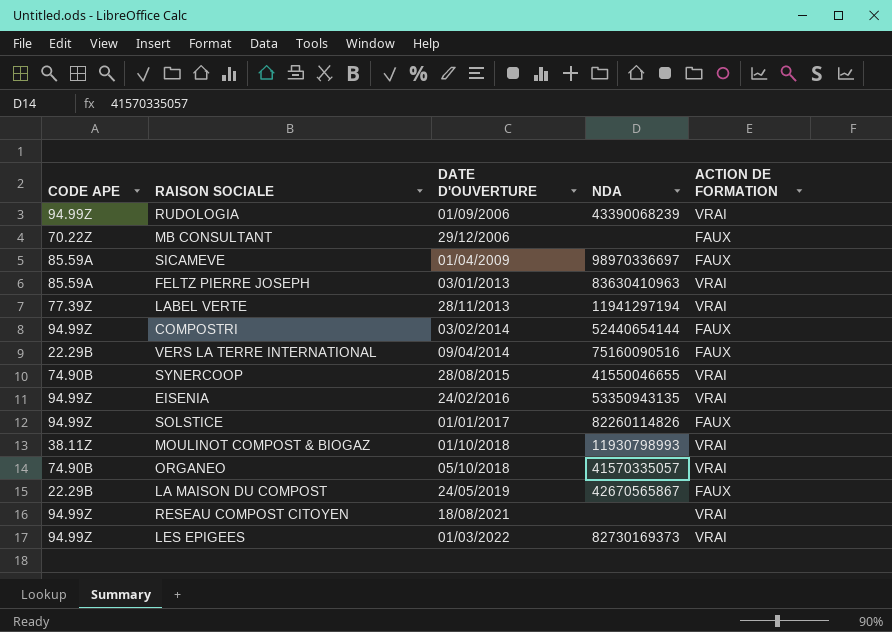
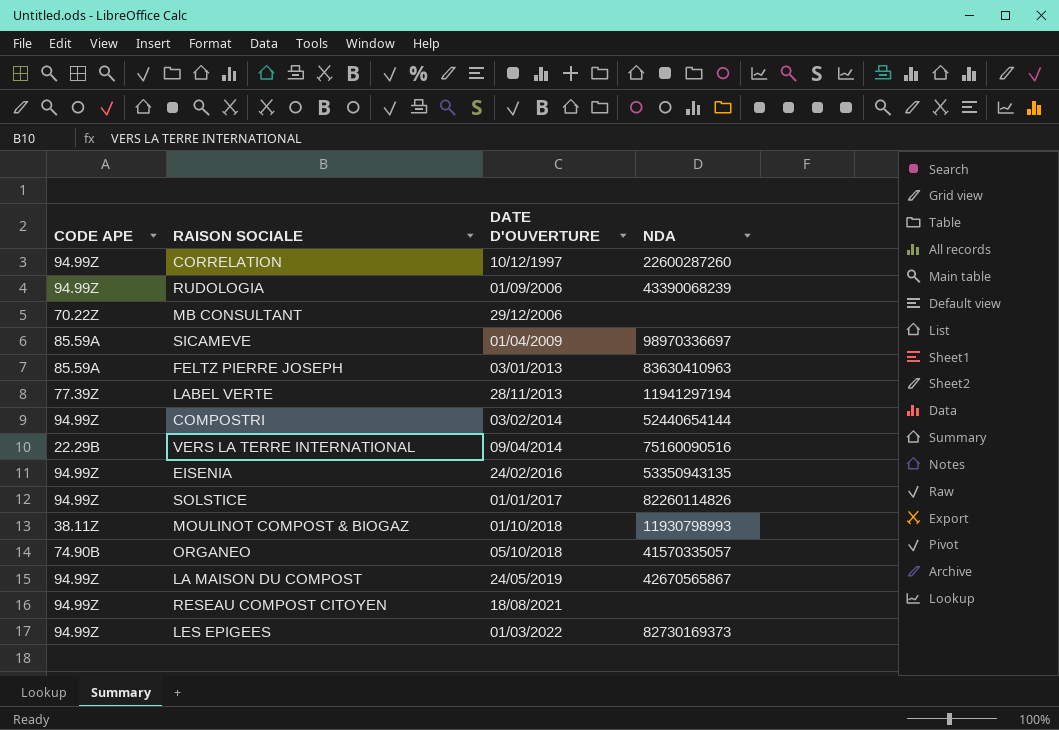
column ACTION DE FORMATION | position: 5 -> none
row SYNERCOOP: 74.90B | 28/08/2015 | 41550046655 | VRAI -> none
row CORRELATION: none -> 94.99Z | 10/12/1997 | 22600287260
LA MAISON DU COMPOST | CODE APE: 22.29B -> 94.99Z

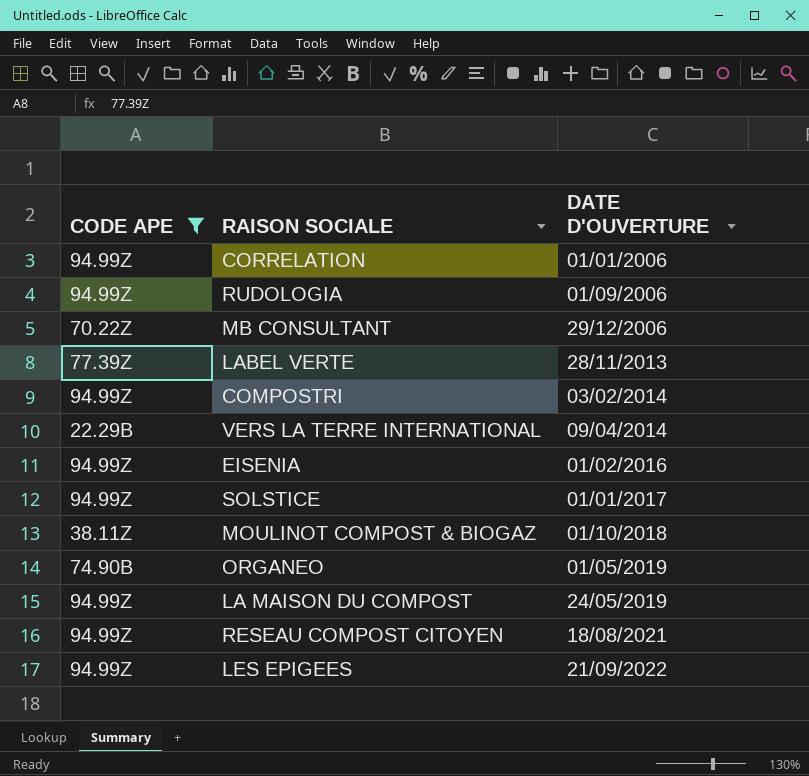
filter: none -> CODE APE != 85.59A
column NDA | position: 4 -> none
CORRELATION | DATE D'OUVERTURE: 10/12/1997 -> 01/01/2006
EISENIA | DATE D'OUVERTURE: 24/02/2016 -> 01/02/2016
ORGANEO | DATE D'OUVERTURE: 05/10/2018 -> 01/05/2019
LES EPIGEES | DATE D'OUVERTURE: 01/03/2022 -> 21/09/2022

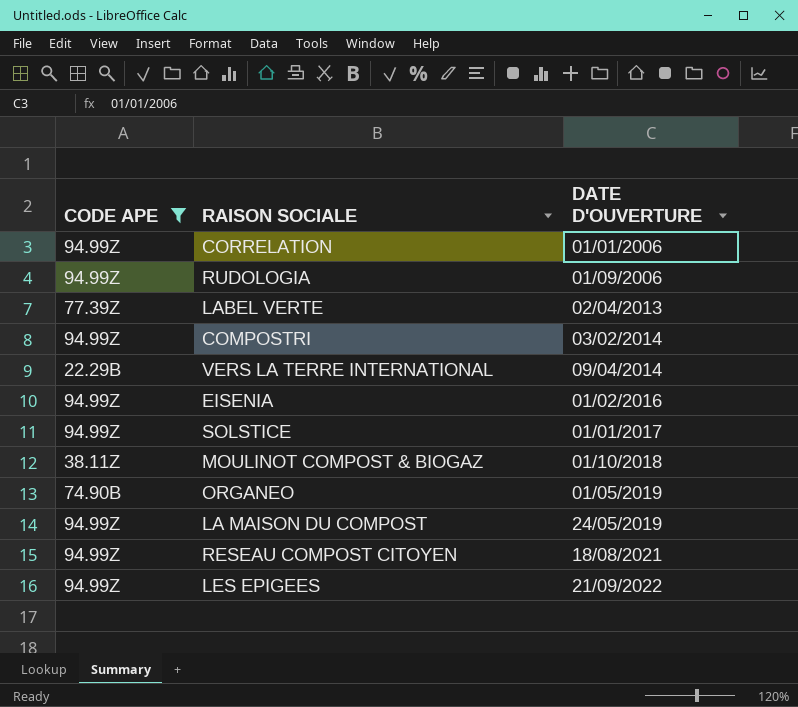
row MB CONSULTANT: 70.22Z | 29/12/2006 -> none
LABEL VERTE | DATE D'OUVERTURE: 28/11/2013 -> 02/04/2013

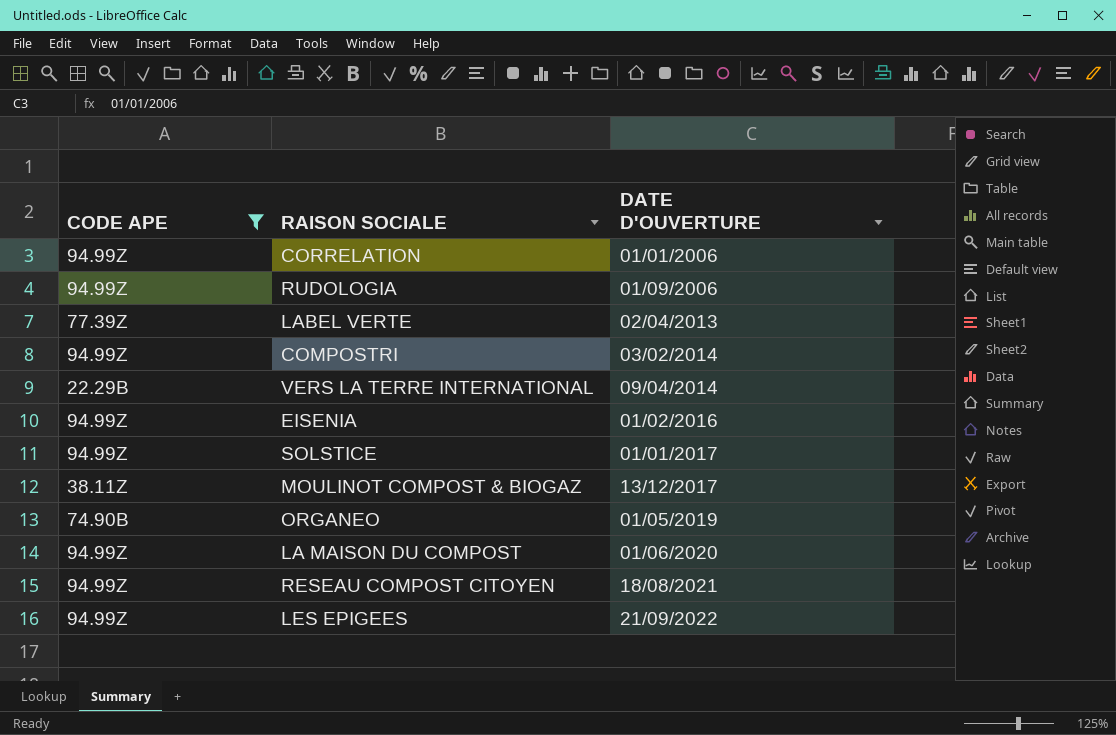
MOULINOT COMPOST & BIOGAZ | DATE D'OUVERTURE: 01/10/2018 -> 13/12/2017
LA MAISON DU COMPOST | DATE D'OUVERTURE: 24/05/2019 -> 01/06/2020

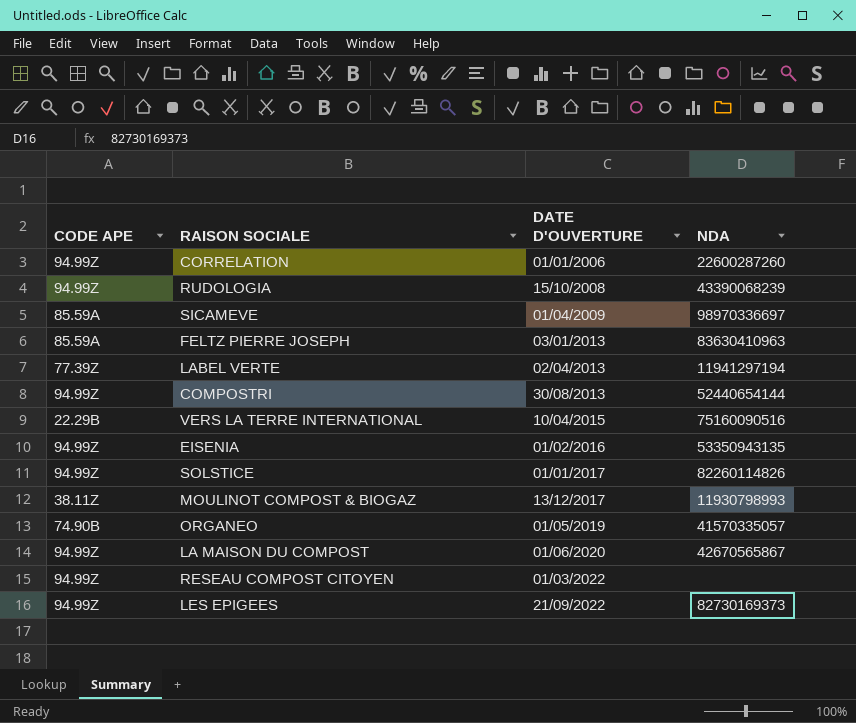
filter: CODE APE != 85.59A -> none
column NDA | position: none -> 4
RUDOLOGIA | DATE D'OUVERTURE: 01/09/2006 -> 15/10/2008
COMPOSTRI | DATE D'OUVERTURE: 03/02/2014 -> 30/08/2013
VERS LA TERRE INTERNATIONAL | DATE D'OUVERTURE: 09/04/2014 -> 10/04/2015
RESEAU COMPOST CITOYEN | DATE D'OUVERTURE: 18/08/2021 -> 01/03/2022

